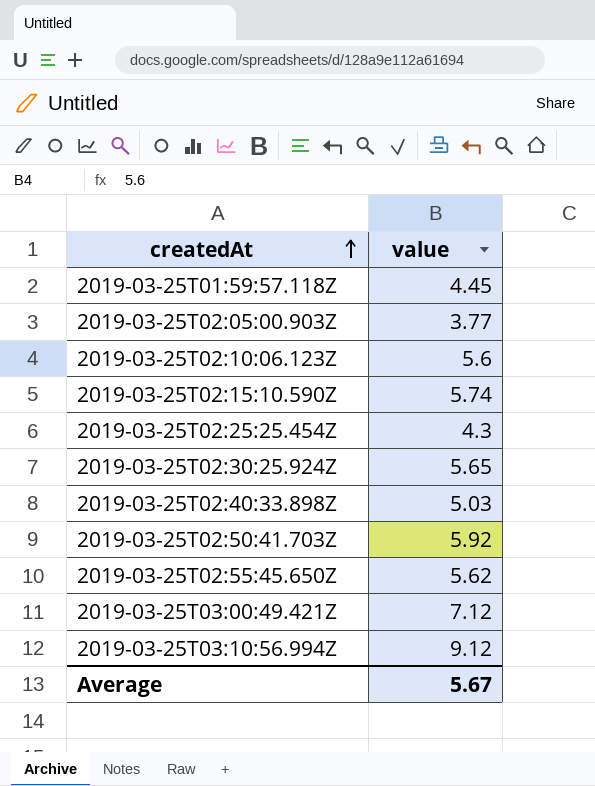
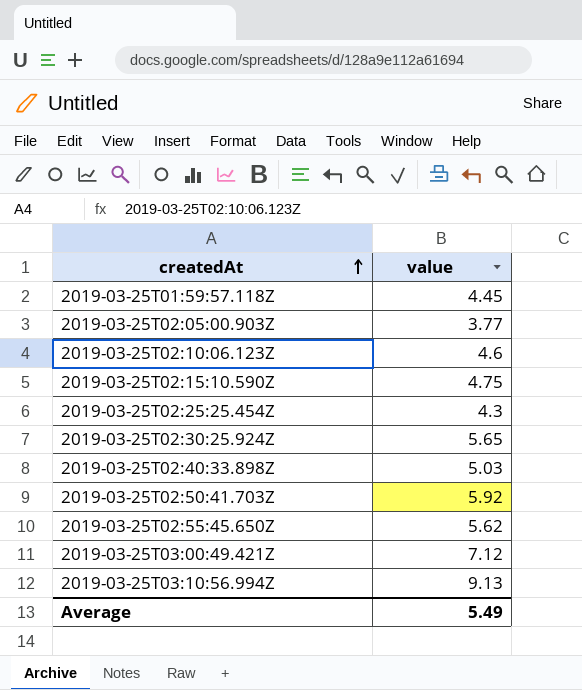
2019-03-25T02:10:06.123Z | value: 5.6 -> 4.6
2019-03-25T02:15:10.590Z | value: 5.74 -> 4.75
2019-03-25T03:10:56.994Z | value: 9.12 -> 9.13
Average | value: 5.67 -> 5.49

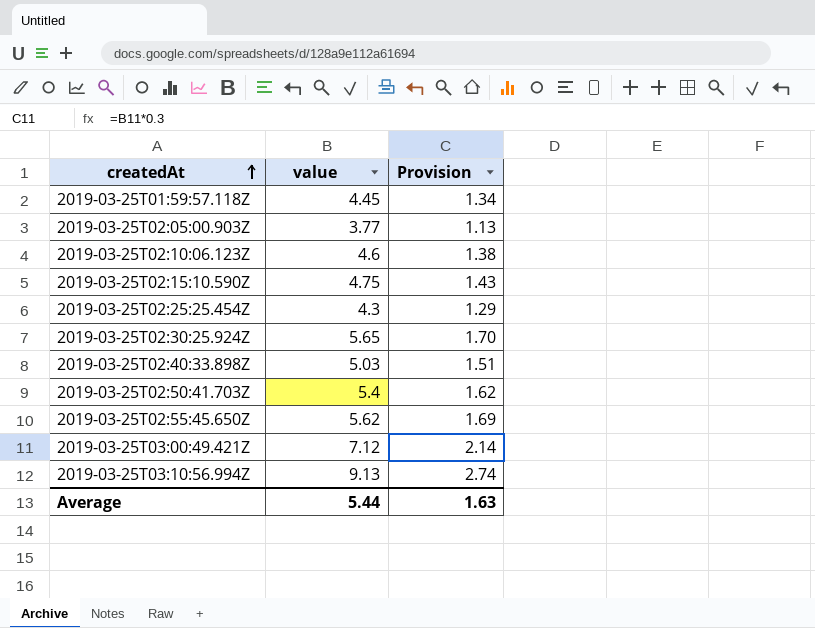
column Provision | formula: none -> [value] * 0.3
2019-03-25T02:50:41.703Z | value: 5.92 -> 5.4
Average | value: 5.49 -> 5.44

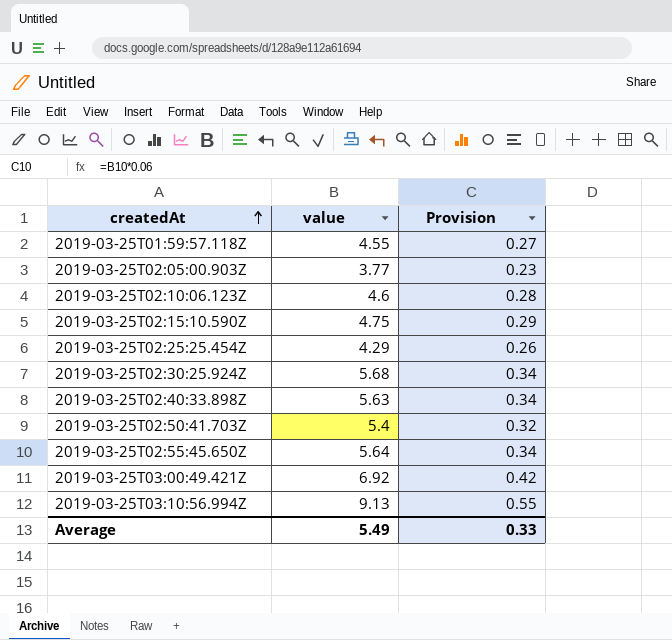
column Provision | formula: [value] * 0.3 -> [value] * 0.06
2019-03-25T01:59:57.118Z | value: 4.45 -> 4.55
2019-03-25T02:25:25.454Z | value: 4.3 -> 4.29
2019-03-25T02:30:25.924Z | value: 5.65 -> 5.68
2019-03-25T02:40:33.898Z | value: 5.03 -> 5.63
2019-03-25T02:55:45.650Z | value: 5.62 -> 5.64
2019-03-25T03:00:49.421Z | value: 7.12 -> 6.92
Average | value: 5.44 -> 5.49
Average | Provision: 1.63 -> 0.33

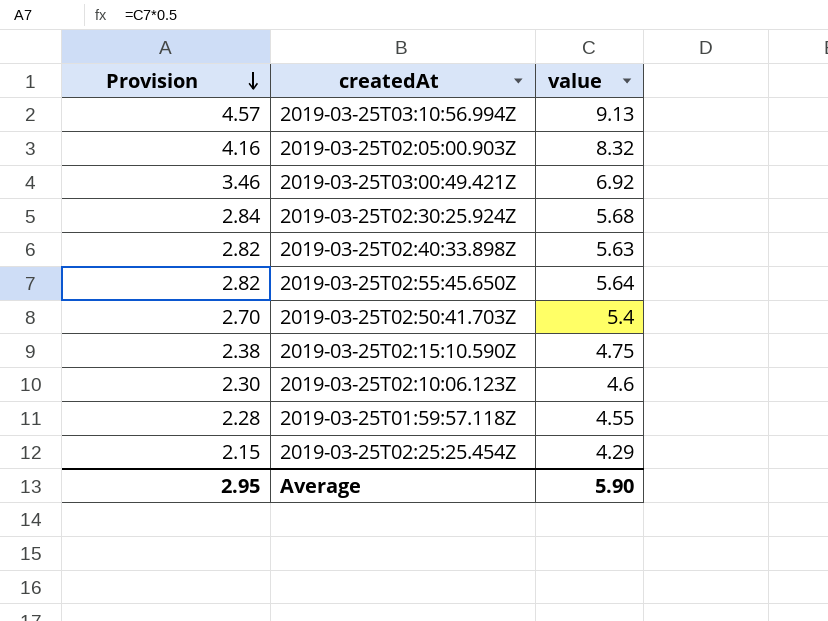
row order: createdAt ascending -> Provision descending
column Provision | formula: [value] * 0.06 -> [value] * 0.5
column Provision | position: 3 -> 1
2019-03-25T02:05:00.903Z | value: 3.77 -> 8.32
Average | Provision: 0.33 -> 2.95
Average | value: 5.49 -> 5.90

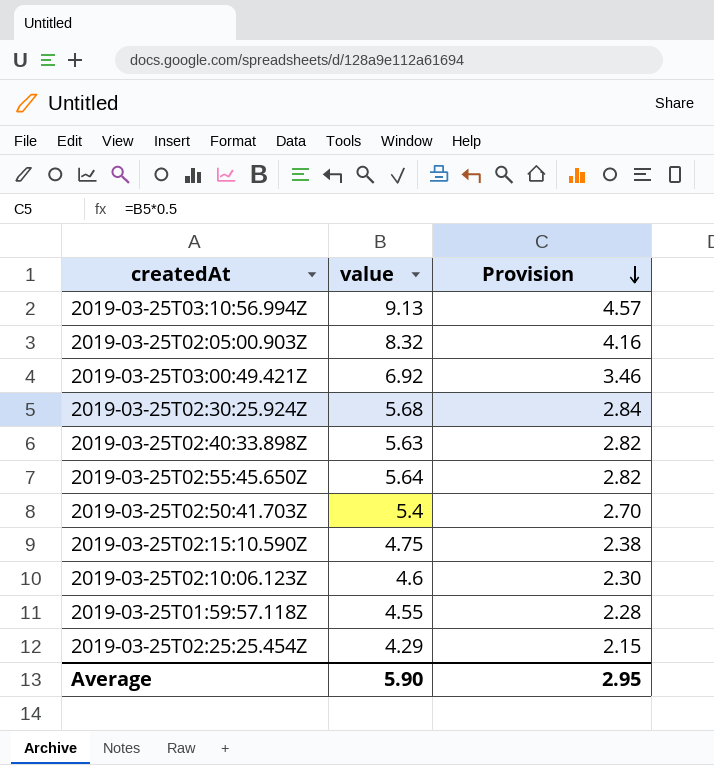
column Provision | position: 1 -> 3

